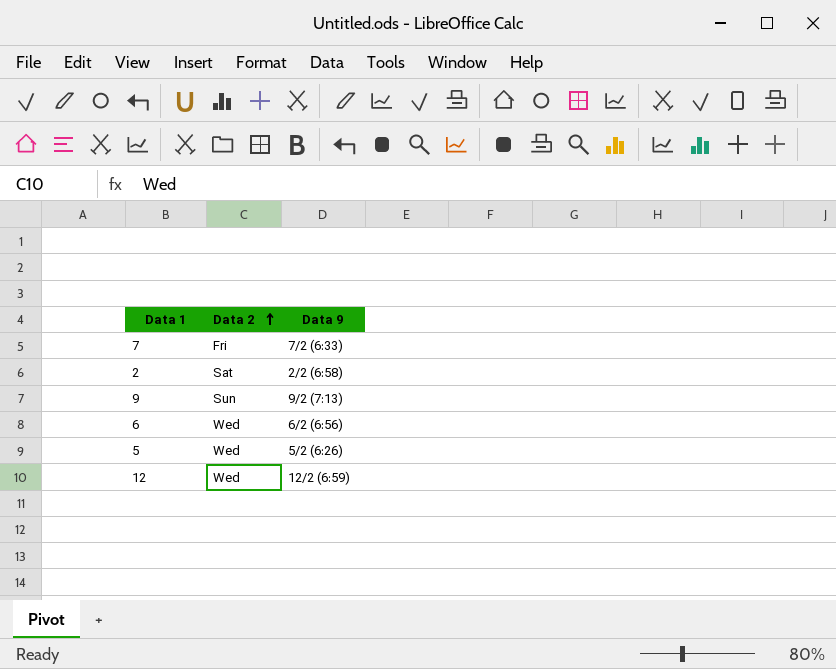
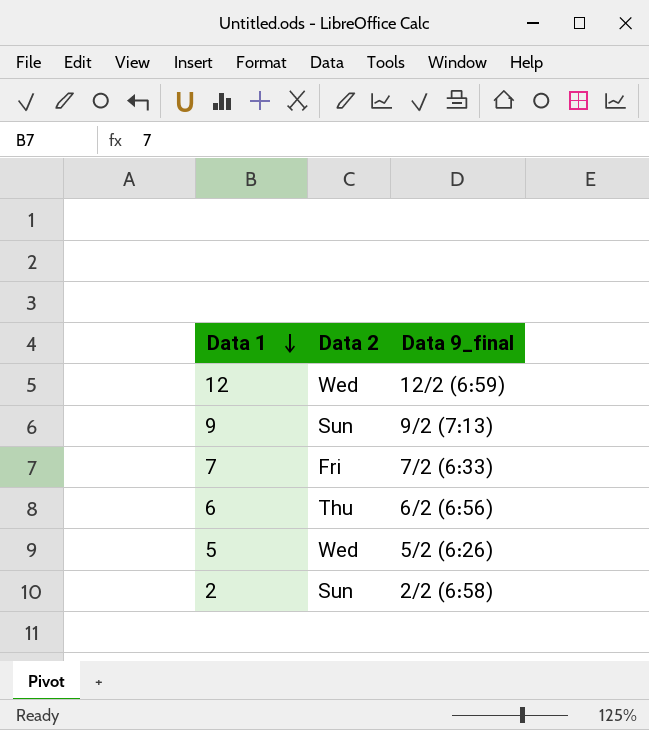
row order: Data 2 ascending -> Data 1 descending
column name: Data 9 -> Data 9_final
6 | Data 2: Wed -> Thu
2 | Data 2: Sat -> Sun

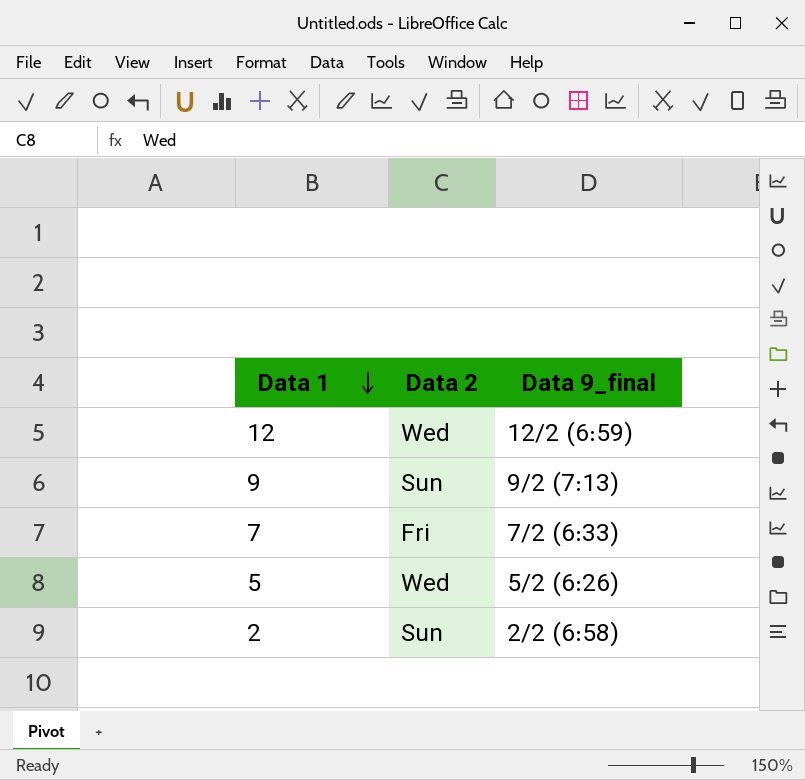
row 6: Thu | 6/2 (6:56) -> none

